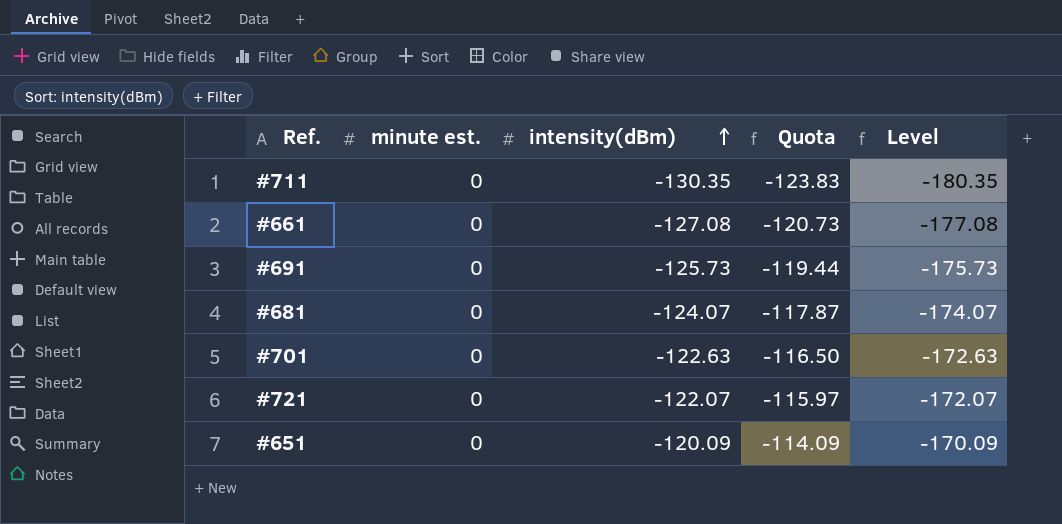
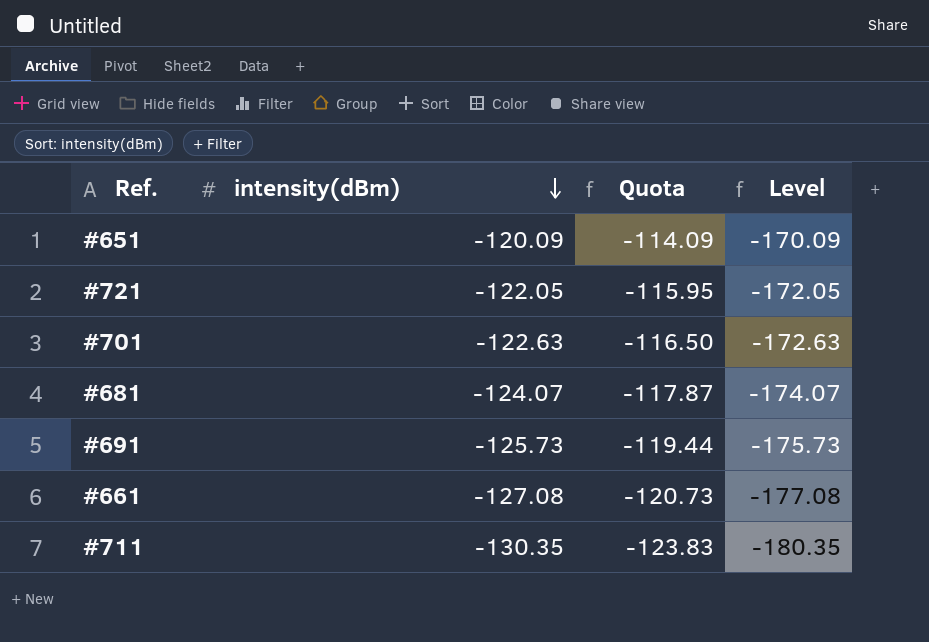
row order: intensity(dBm) ascending -> intensity(dBm) descending
column minute est. | position: 2 -> none
#721 | intensity(dBm): -122.07 -> -122.05
#721 | Quota: -115.97 -> -115.95
#721 | Level: -172.07 -> -172.05

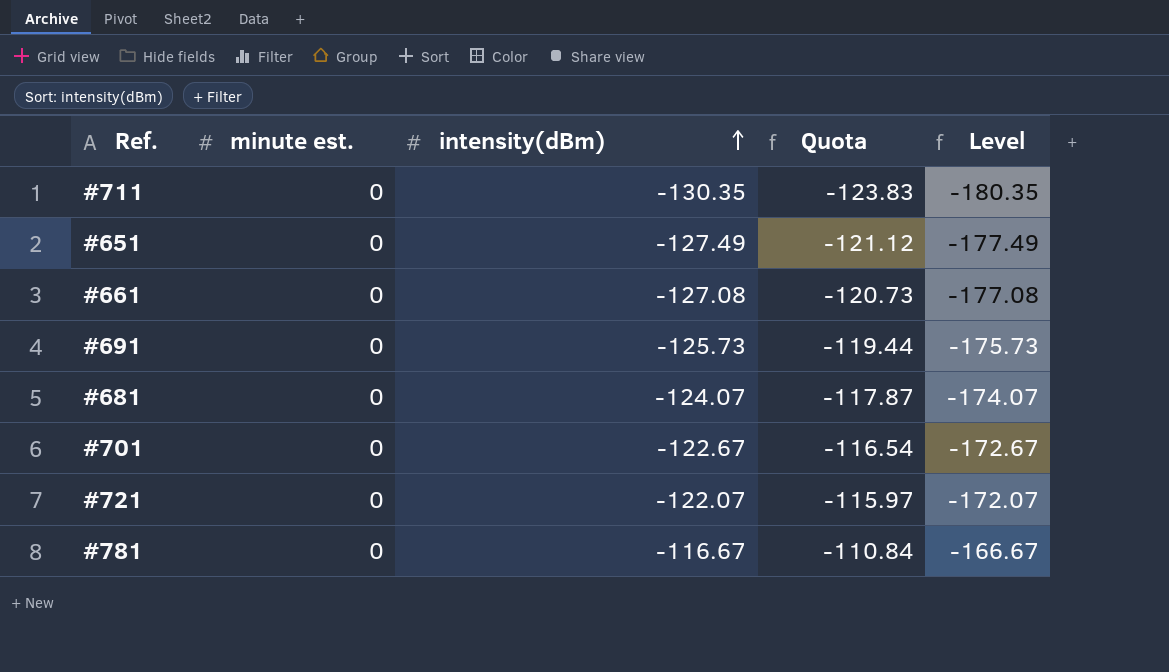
row order: intensity(dBm) descending -> intensity(dBm) ascending
column minute est. | position: none -> 2
#651 | intensity(dBm): -120.09 -> -127.49
#651 | Quota: -114.09 -> -121.12
#651 | Level: -170.09 -> -177.49
#701 | intensity(dBm): -122.63 -> -122.67
#701 | Quota: -116.50 -> -116.54
#701 | Level: -172.63 -> -172.67
#721 | intensity(dBm): -122.05 -> -122.07
#721 | Quota: -115.95 -> -115.97
#721 | Level: -172.05 -> -172.07
row #781: none -> 0 | -116.67 | -110.84 | -166.67

